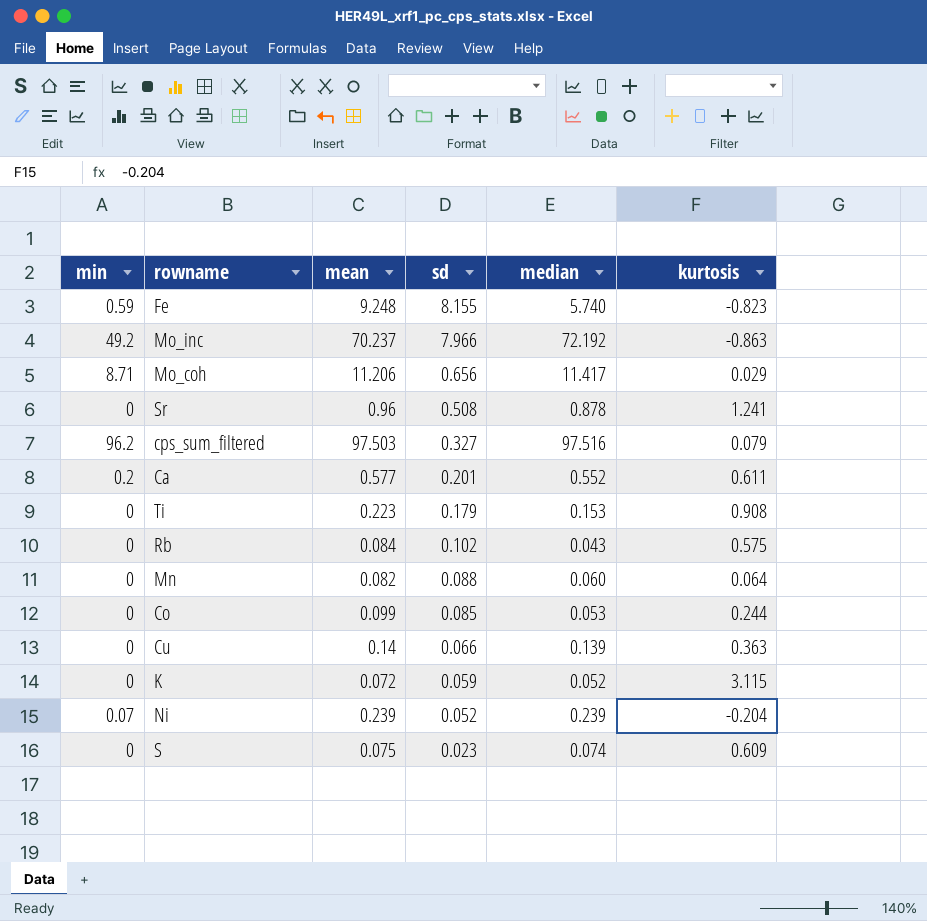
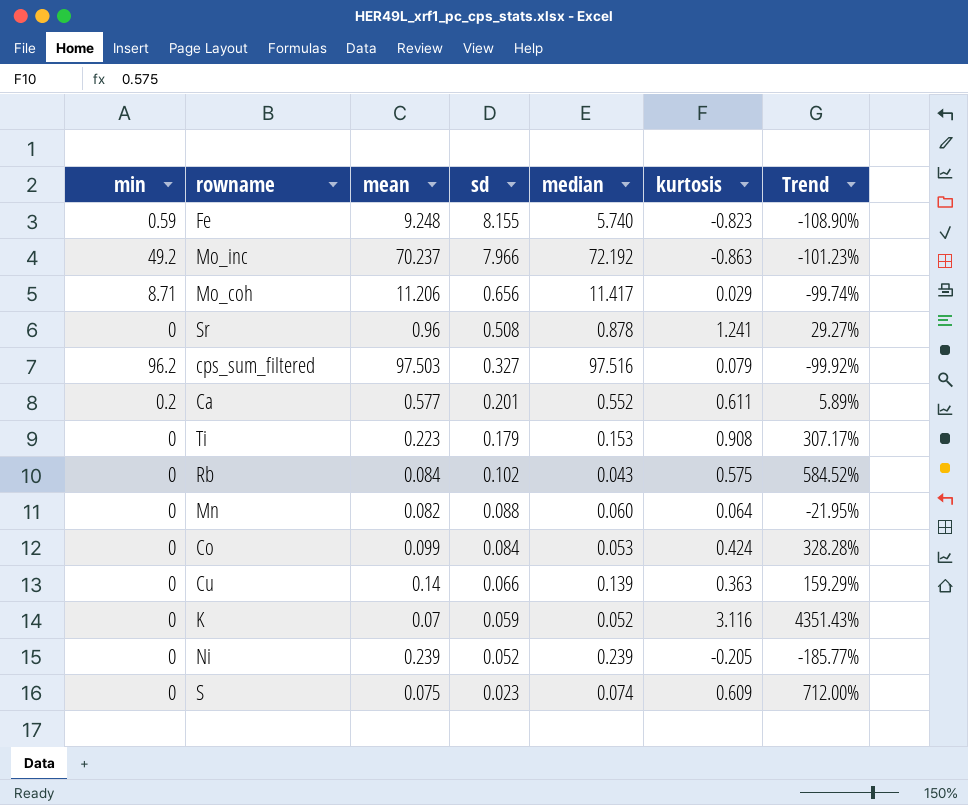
column Trend | formula: none -> ([kurtosis] - [mean]) / [mean]
Co | sd: 0.085 -> 0.084
Co | kurtosis: 0.244 -> 0.424
K | mean: 0.072 -> 0.07
K | kurtosis: 3.115 -> 3.116
Ni | min: 0.07 -> 0
Ni | kurtosis: -0.204 -> -0.205

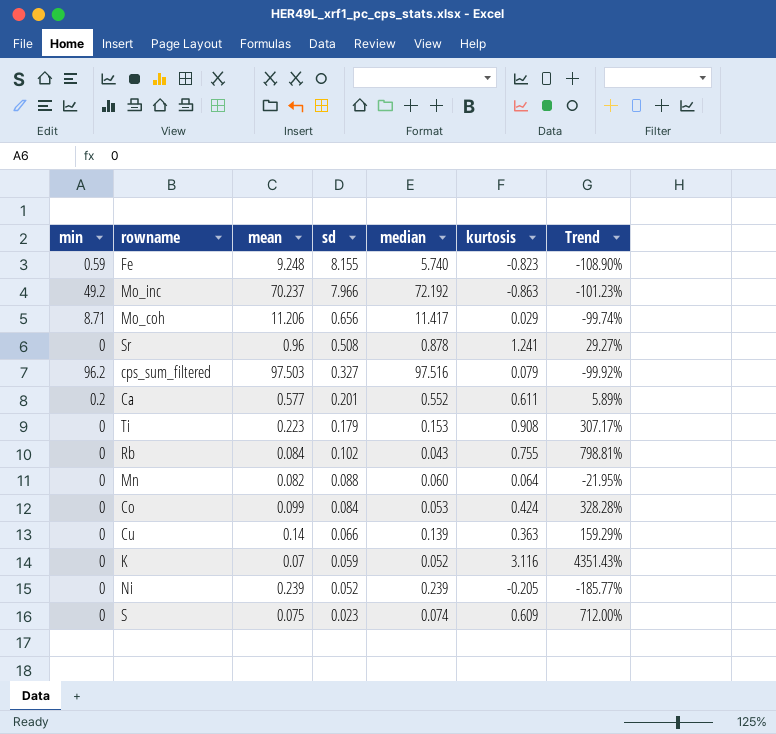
Rb | kurtosis: 0.575 -> 0.755
Rb | Trend: 584.52% -> 798.81%

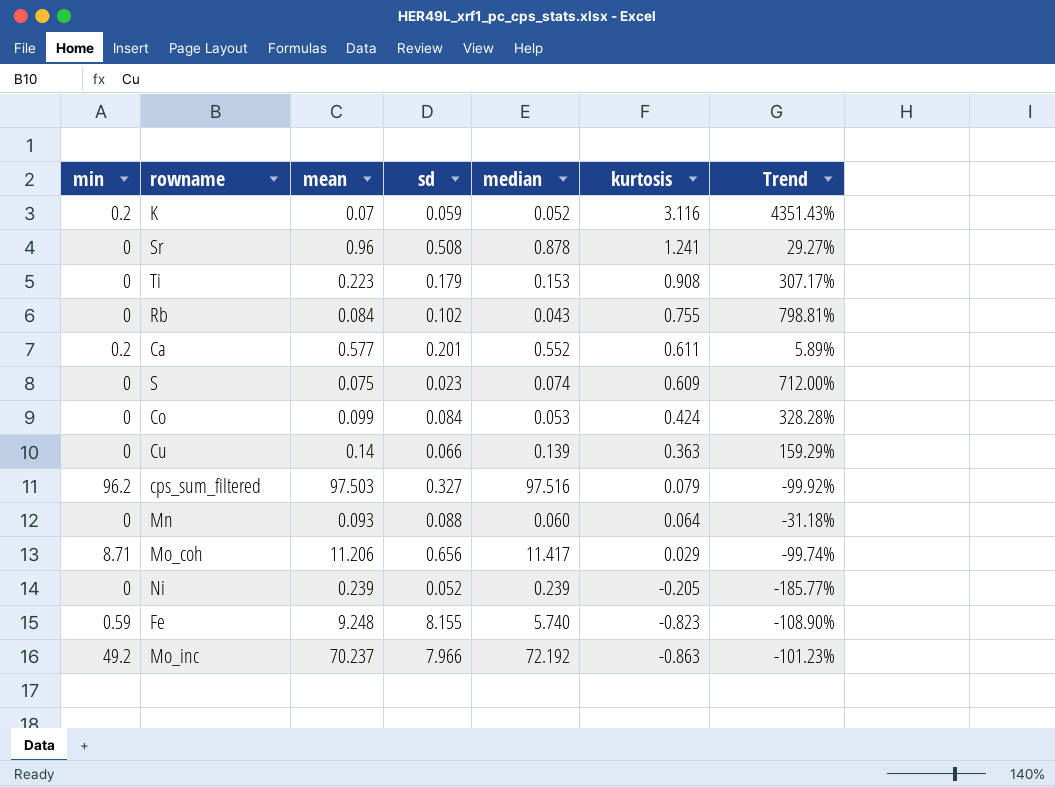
row order: sd descending -> kurtosis descending
K | min: 0 -> 0.2
Mn | mean: 0.082 -> 0.093
Mn | Trend: -21.95% -> -31.18%

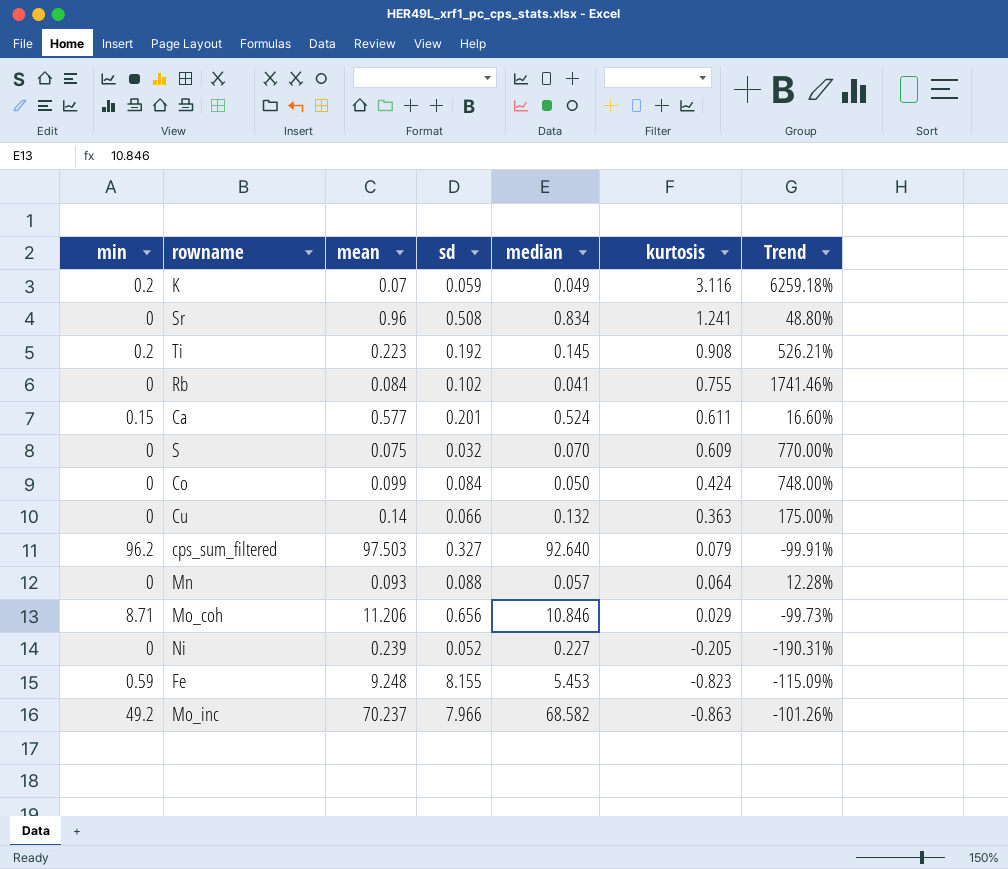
column Trend | formula: ([kurtosis] - [mean]) / [mean] -> ([kurtosis] - [median]) / [median]
K | median: 0.052 -> 0.049
Sr | median: 0.878 -> 0.834
Ti | min: 0 -> 0.2
Ti | sd: 0.179 -> 0.192
Ti | median: 0.153 -> 0.145
Rb | median: 0.043 -> 0.041
Ca | min: 0.2 -> 0.15
Ca | median: 0.552 -> 0.524
S | sd: 0.023 -> 0.032
S | median: 0.074 -> 0.070
Co | median: 0.053 -> 0.050
Cu | median: 0.139 -> 0.132
cps_sum_filtered | median: 97.516 -> 92.640
Mn | median: 0.060 -> 0.057
Mo_coh | median: 11.417 -> 10.846
Ni | median: 0.239 -> 0.227
Fe | median: 5.740 -> 5.453
Mo_inc | median: 72.192 -> 68.582

